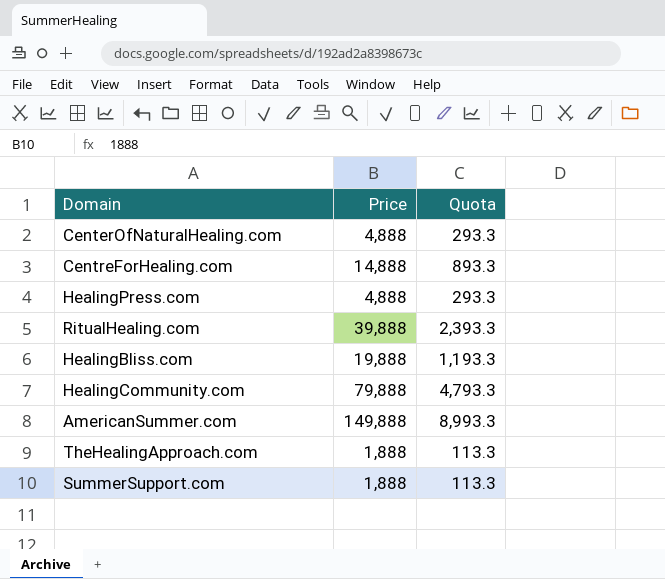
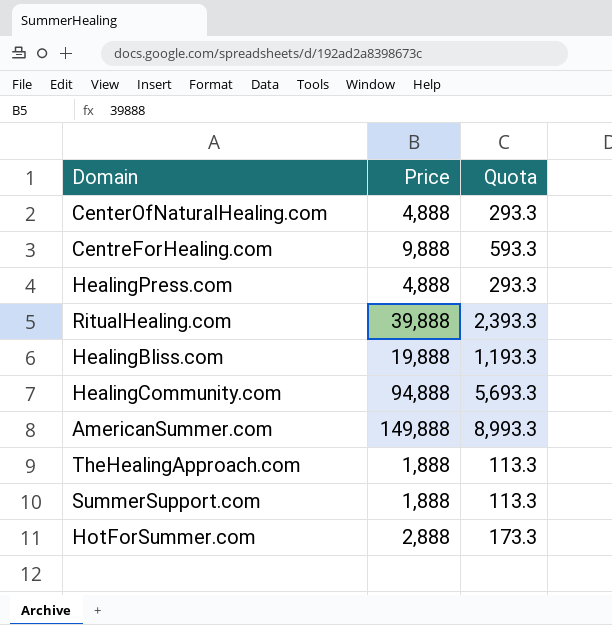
CentreForHealing.com | Price: 14,888 -> 9,888
CentreForHealing.com | Quota: 893.3 -> 593.3
HealingCommunity.com | Price: 79,888 -> 94,888
HealingCommunity.com | Quota: 4,793.3 -> 5,693.3
row HotForSummer.com: none -> 2,888 | 173.3

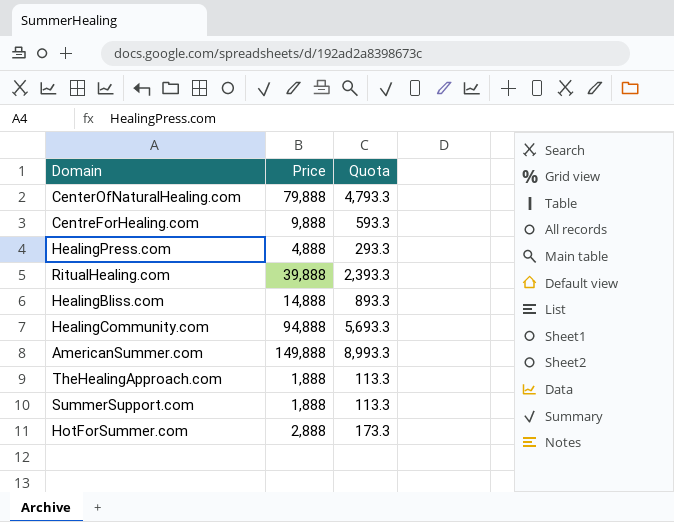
CenterOfNaturalHealing.com | Price: 4,888 -> 79,888
CenterOfNaturalHealing.com | Quota: 293.3 -> 4,793.3
HealingBliss.com | Price: 19,888 -> 14,888
HealingBliss.com | Quota: 1,193.3 -> 893.3

